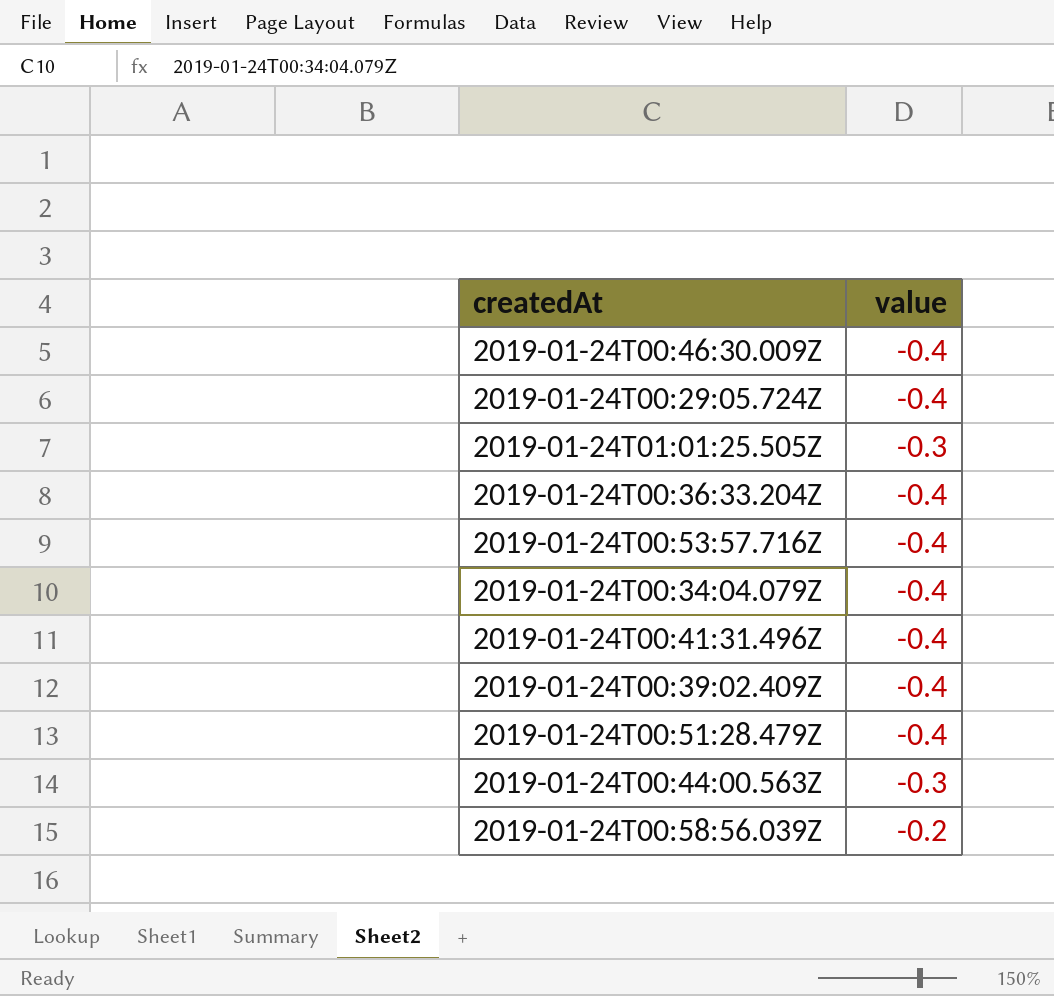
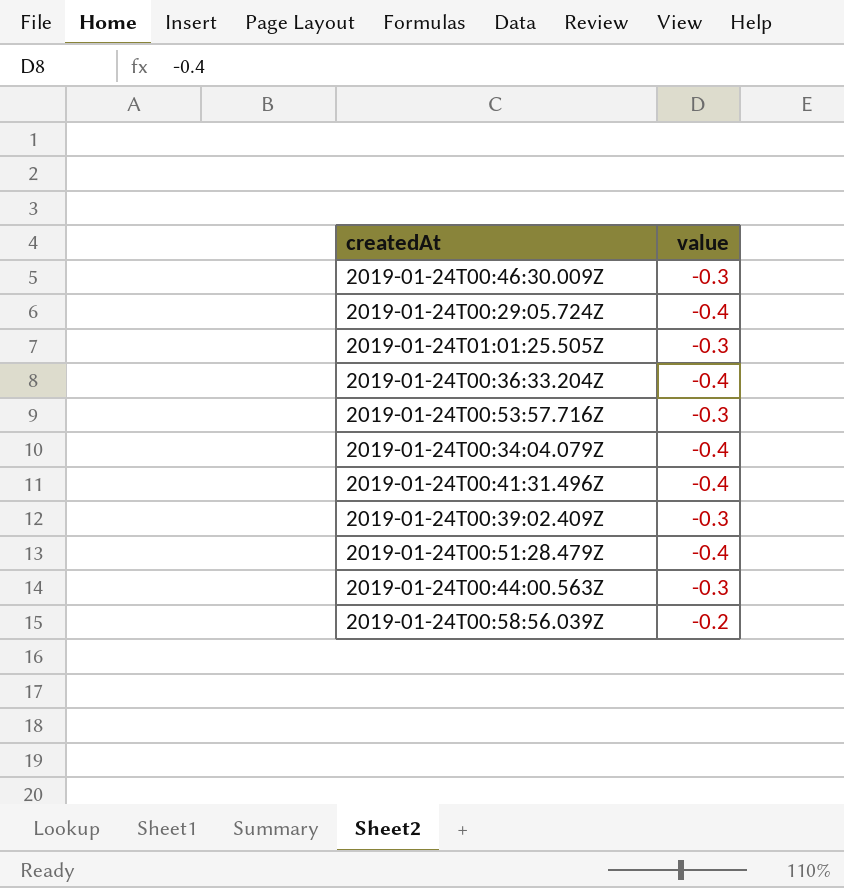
2019-01-24T00:46:30.009Z | value: -0.4 -> -0.3
2019-01-24T00:53:57.716Z | value: -0.4 -> -0.3
2019-01-24T00:39:02.409Z | value: -0.4 -> -0.3

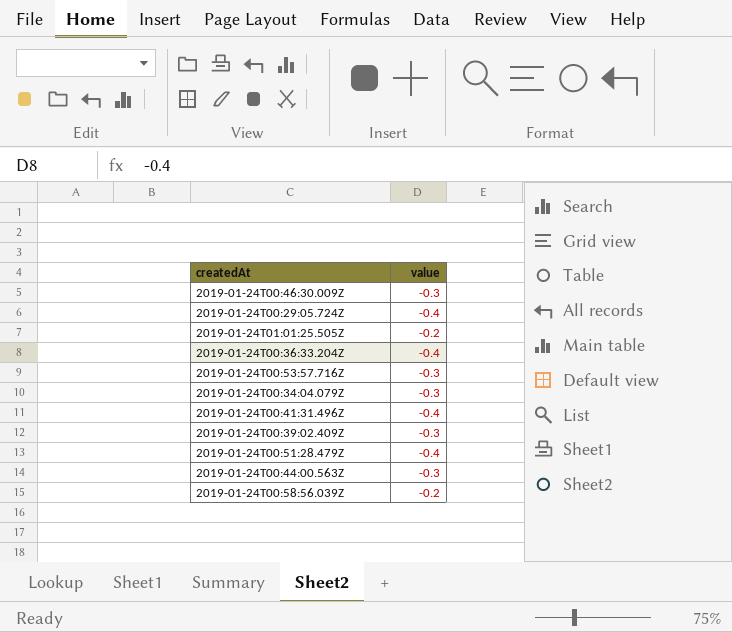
2019-01-24T01:01:25.505Z | value: -0.3 -> -0.2
2019-01-24T00:34:04.079Z | value: -0.4 -> -0.3

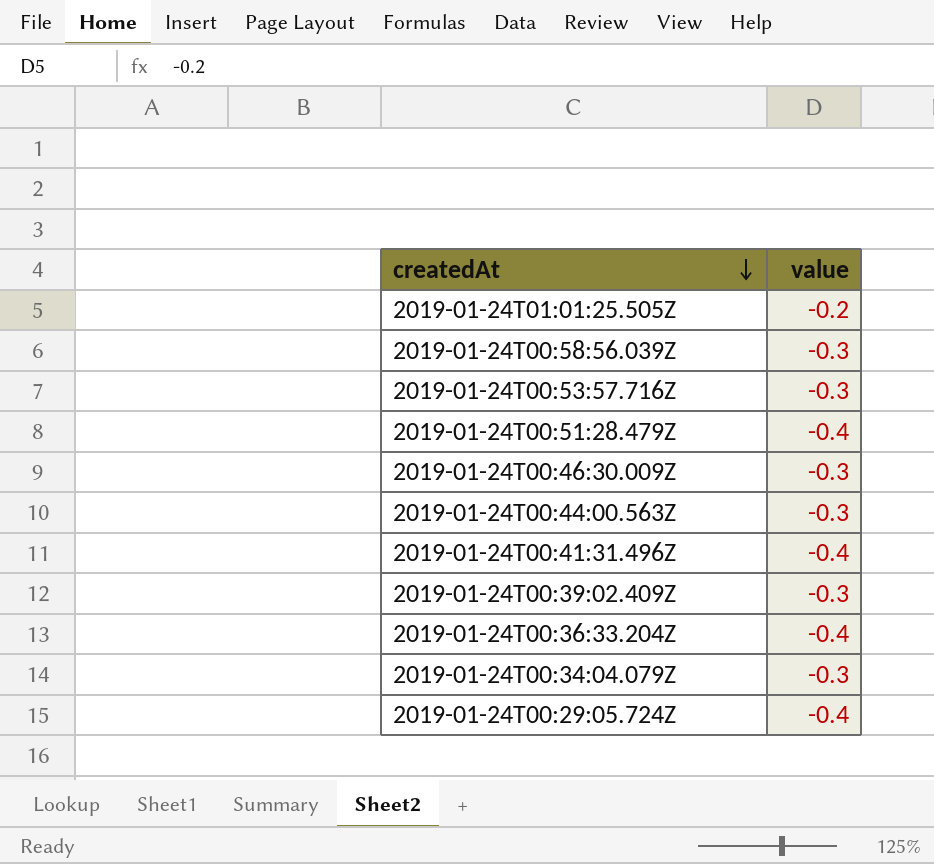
row order: none -> createdAt descending
2019-01-24T00:58:56.039Z | value: -0.2 -> -0.3

